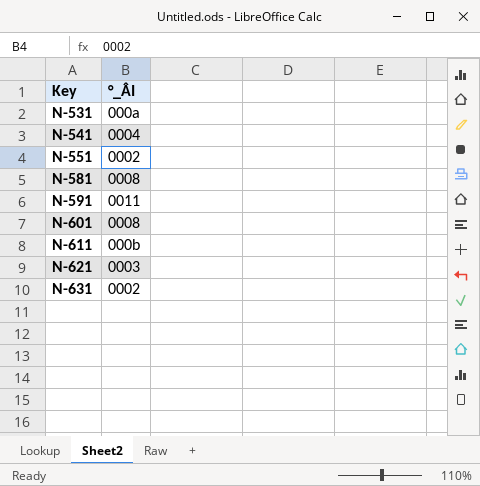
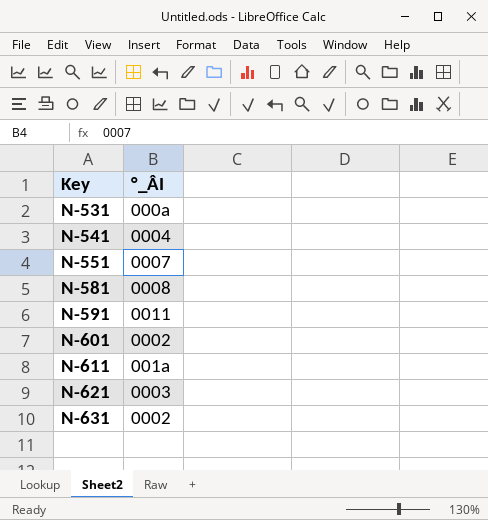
N-551 | °_ÂI: 0002 -> 0007
N-601 | °_ÂI: 0008 -> 0002
N-611 | °_ÂI: 000b -> 001a

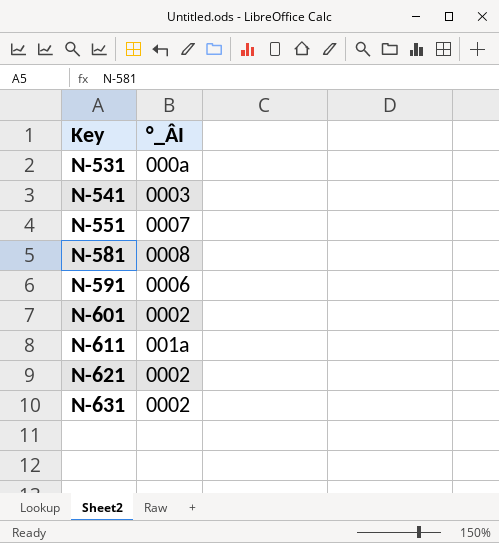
N-541 | °_ÂI: 0004 -> 0003
N-591 | °_ÂI: 0011 -> 0006
N-621 | °_ÂI: 0003 -> 0002

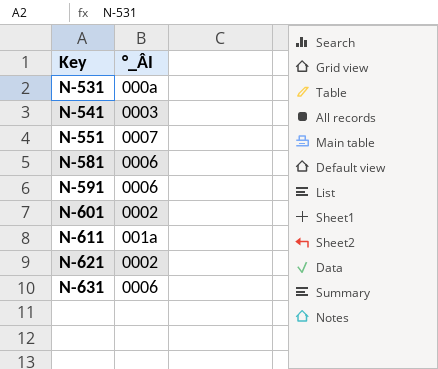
N-581 | °_ÂI: 0008 -> 0006
N-631 | °_ÂI: 0002 -> 0006

